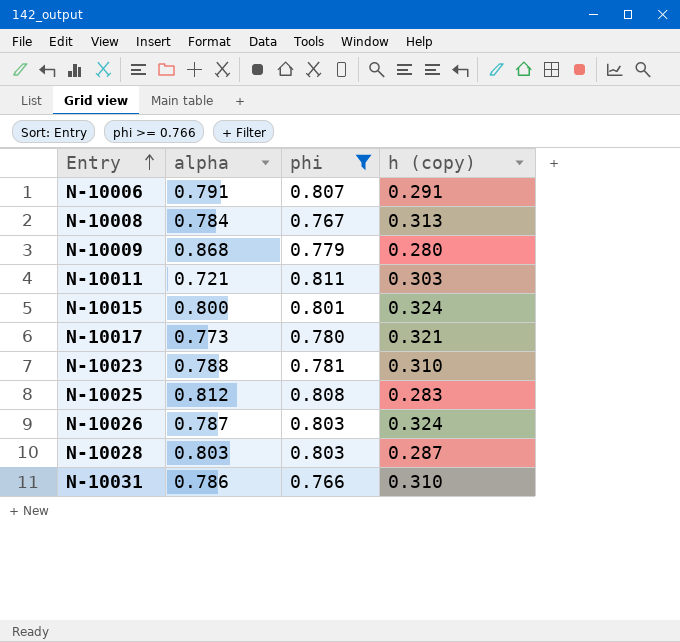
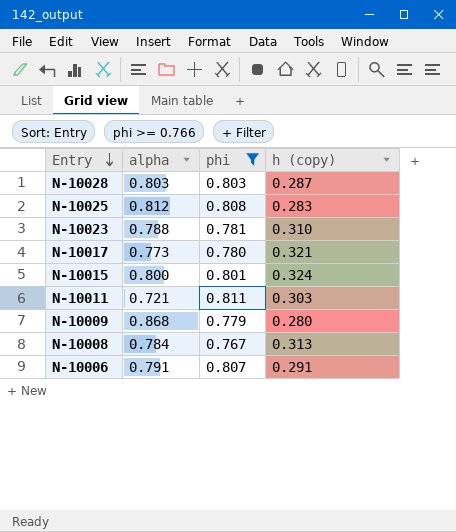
row order: Entry ascending -> Entry descending
row N-10026: 0.787 | 0.803 | 0.324 -> none
row N-10031: 0.786 | 0.766 | 0.310 -> none

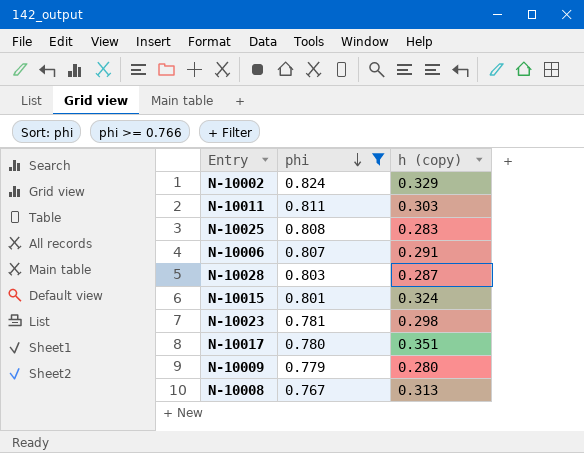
row order: Entry descending -> phi descending
column alpha | position: 2 -> none
row N-10002: none -> 0.824 | 0.329
N-10023 | h (copy): 0.310 -> 0.298
N-10017 | h (copy): 0.321 -> 0.351

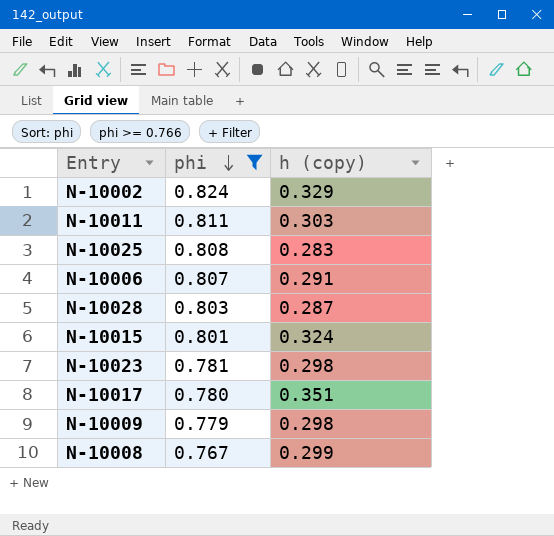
N-10009 | h (copy): 0.280 -> 0.298
N-10008 | h (copy): 0.313 -> 0.299

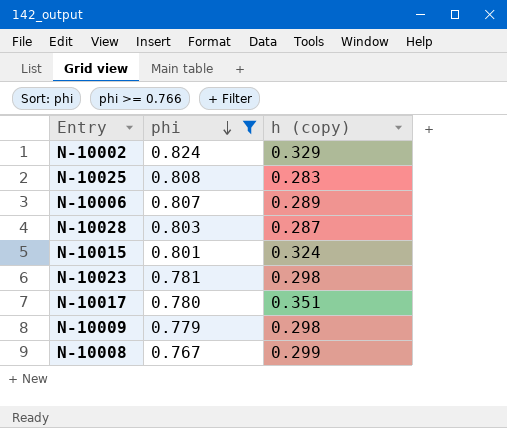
row N-10011: 0.811 | 0.303 -> none
N-10006 | h (copy): 0.291 -> 0.289

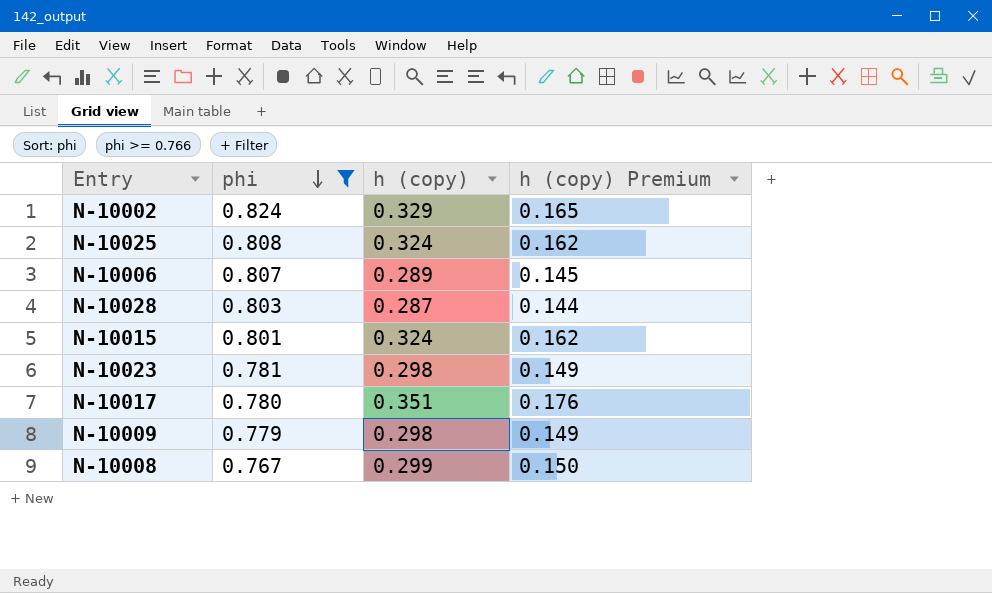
column h (copy) Premium | formula: none -> [h (copy)] * 0.5
N-10025 | h (copy): 0.283 -> 0.324

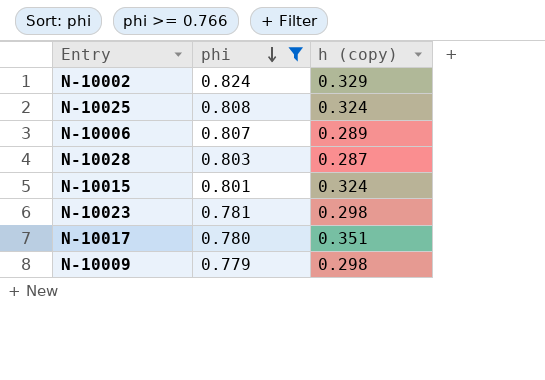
column h (copy) Premium | formula: [h (copy)] * 0.5 -> none
row N-10008: 0.767 | 0.299 | 0.150 -> none

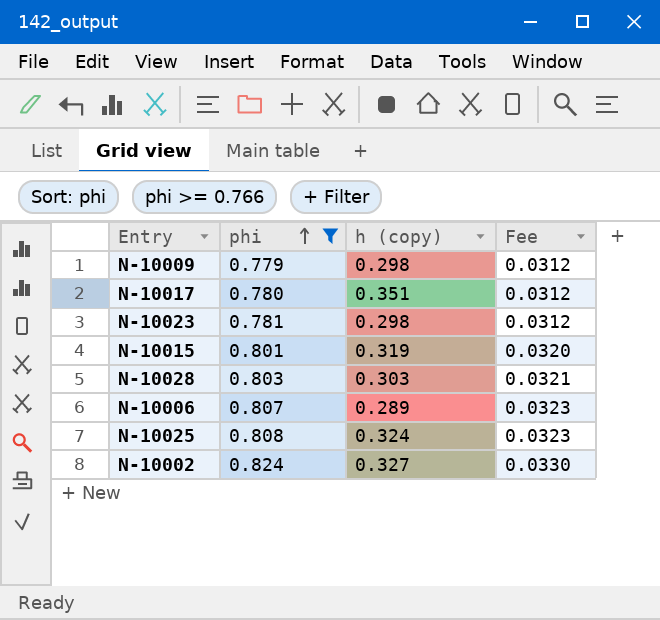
row order: phi descending -> phi ascending
column Fee | formula: none -> [phi] * 0.04
N-10015 | h (copy): 0.324 -> 0.319
N-10028 | h (copy): 0.287 -> 0.303
N-10002 | h (copy): 0.329 -> 0.327

